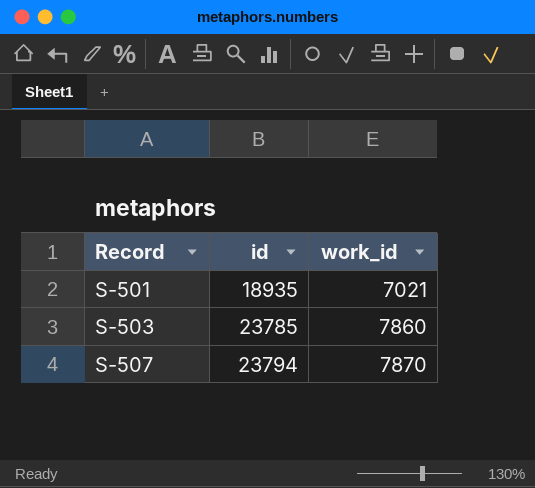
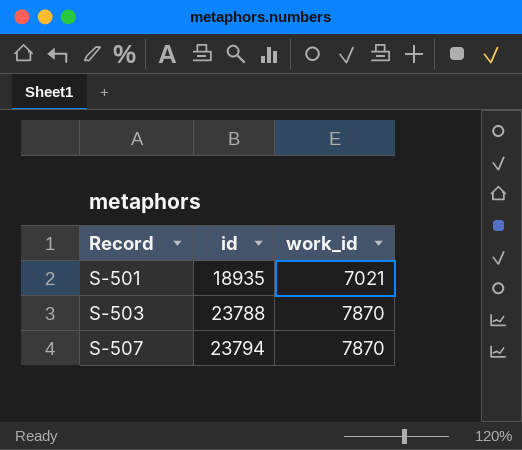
S-503 | id: 23785 -> 23788
S-503 | work_id: 7860 -> 7870

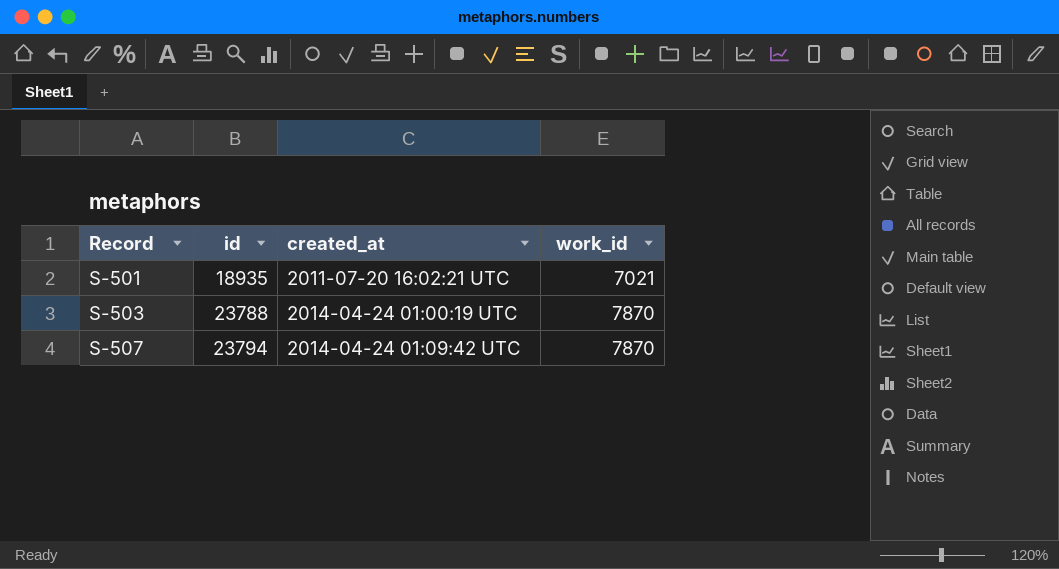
column created_at | position: none -> 3

